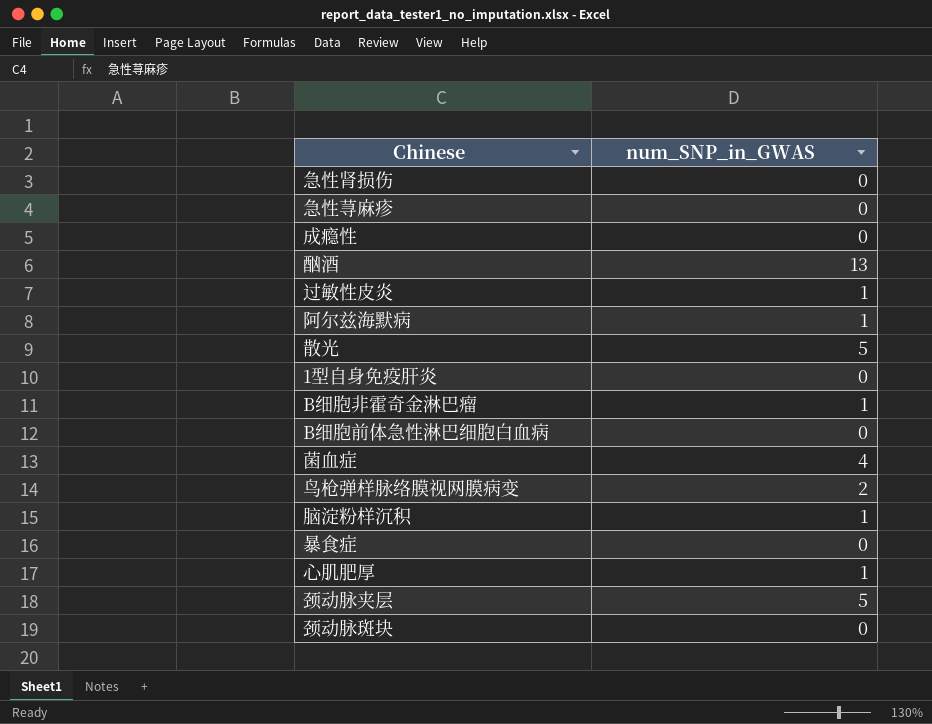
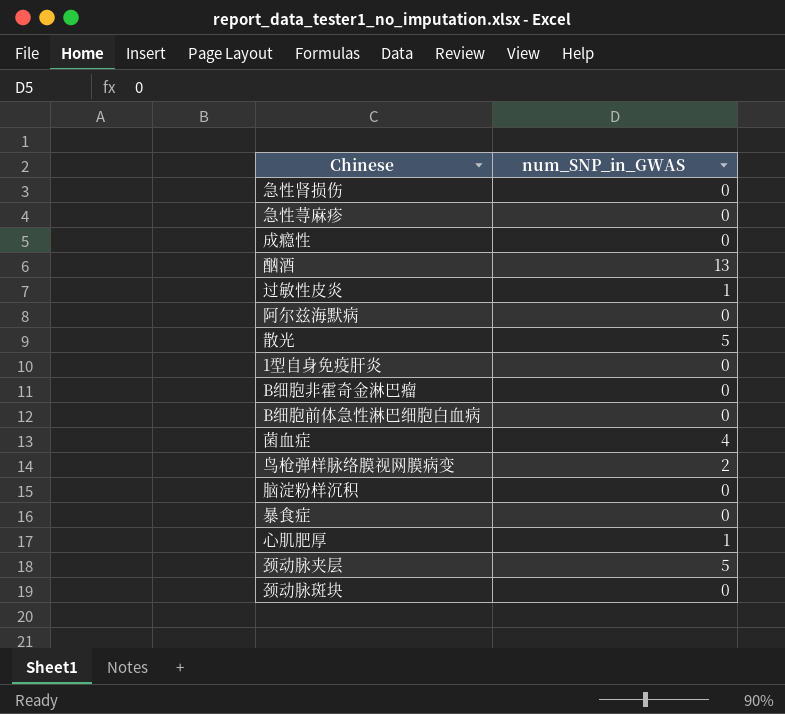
阿尔兹海默病 | num_SNP_in_GWAS: 1 -> 0
B细胞非霍奇金淋巴瘤 | num_SNP_in_GWAS: 1 -> 0
脑淀粉样沉积 | num_SNP_in_GWAS: 1 -> 0

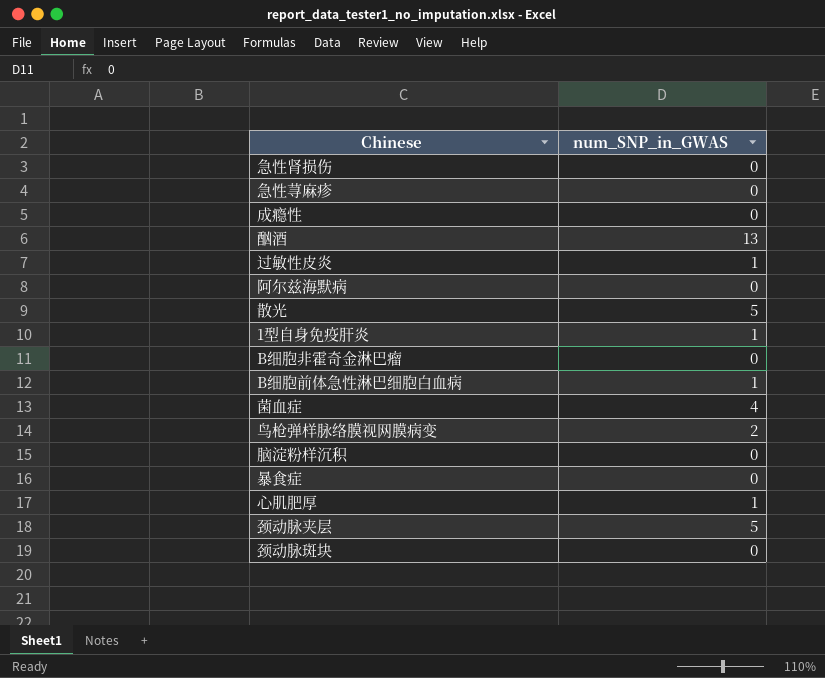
1型自身免疫肝炎 | num_SNP_in_GWAS: 0 -> 1
B细胞前体急性淋巴细胞白血病 | num_SNP_in_GWAS: 0 -> 1

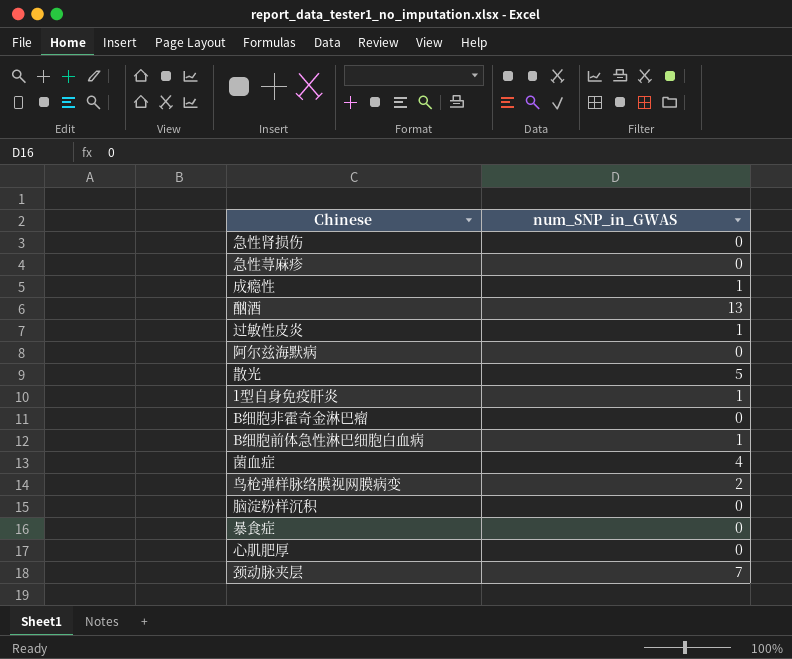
row 颈动脉斑块: 0 -> none
成瘾性 | num_SNP_in_GWAS: 0 -> 1
心肌肥厚 | num_SNP_in_GWAS: 1 -> 0
颈动脉夹层 | num_SNP_in_GWAS: 5 -> 7

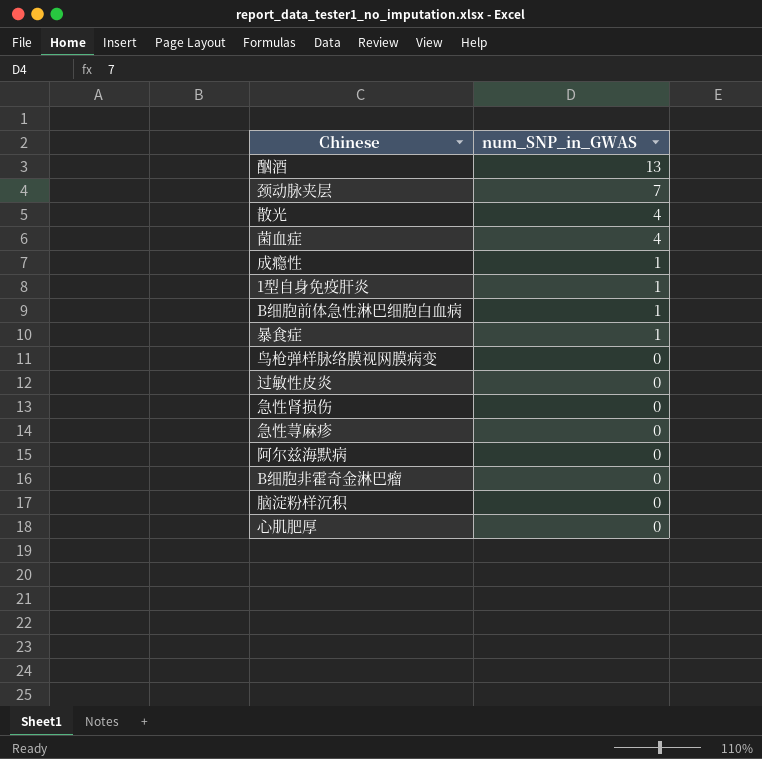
row order: none -> num_SNP_in_GWAS descending
散光 | num_SNP_in_GWAS: 5 -> 4
暴食症 | num_SNP_in_GWAS: 0 -> 1
鸟枪弹样脉络膜视网膜病变 | num_SNP_in_GWAS: 2 -> 0
过敏性皮炎 | num_SNP_in_GWAS: 1 -> 0

